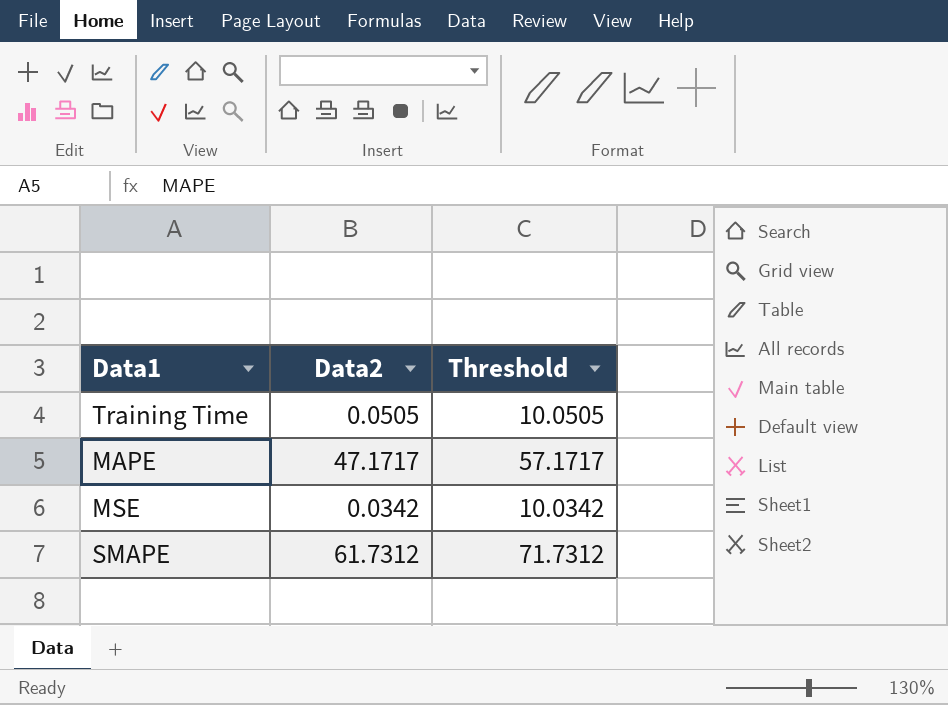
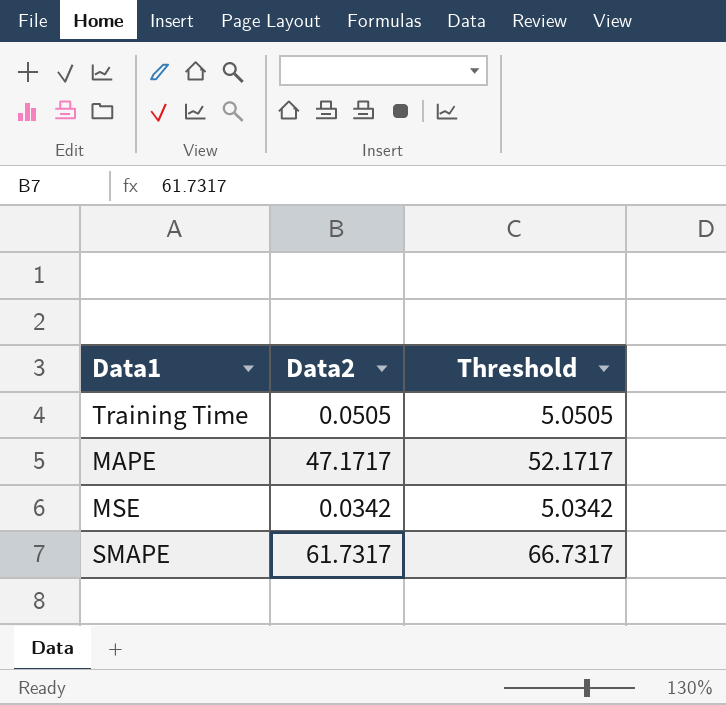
column Threshold | formula: [Data2] + 10 -> [Data2] + 5
SMAPE | Data2: 61.7312 -> 61.7317

